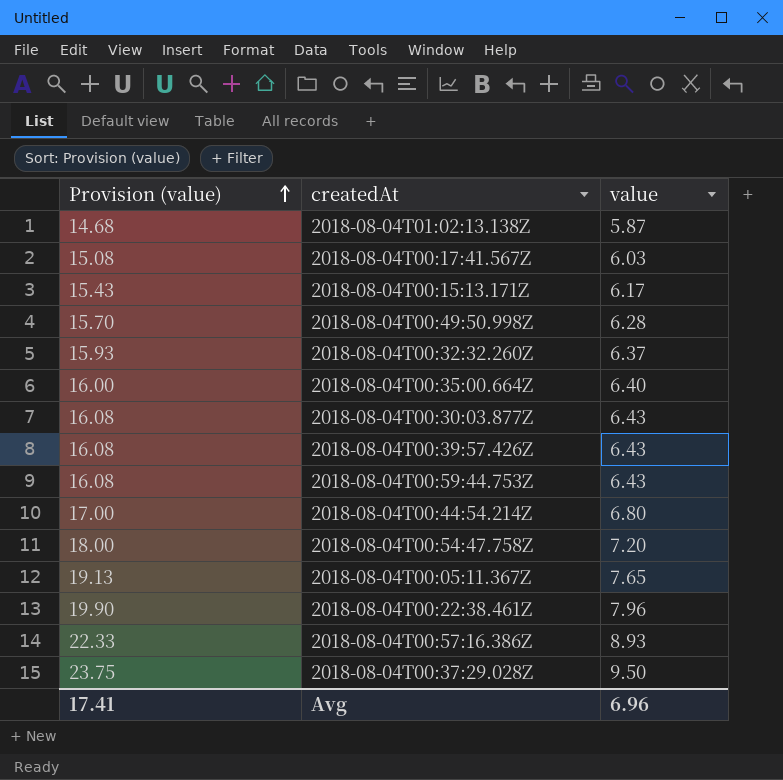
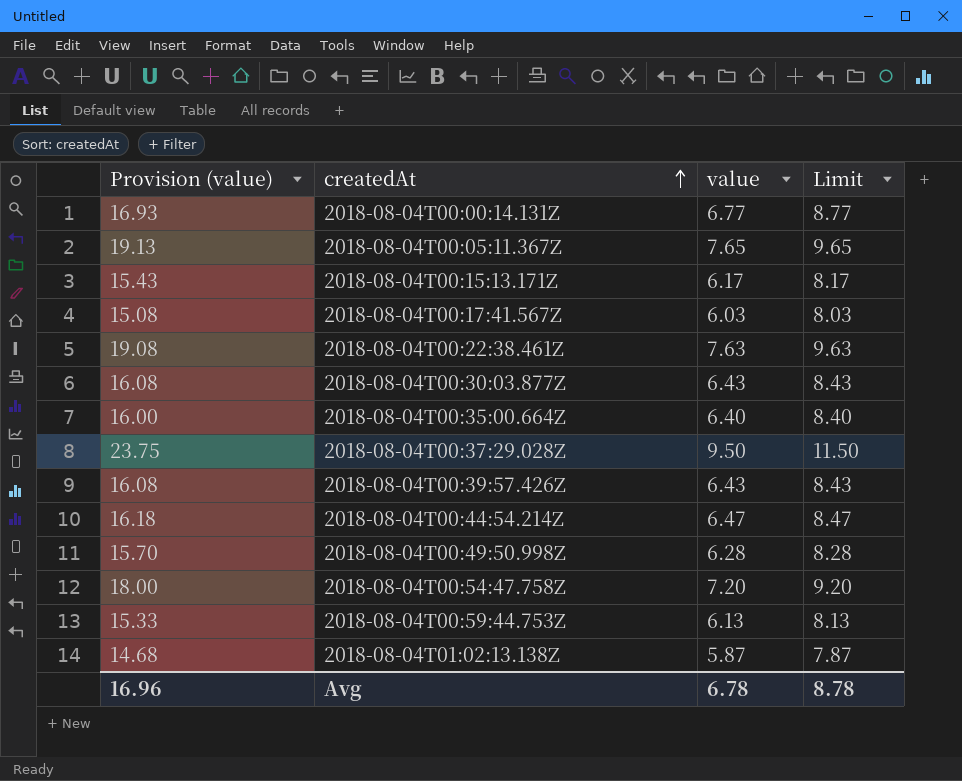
row order: Provision (value) ascending -> createdAt ascending
column Limit | formula: none -> [value] + 2
row 2018-08-04T00:32:32.260Z: 15.93 | 6.37 -> none
row 2018-08-04T00:57:16.386Z: 22.33 | 8.93 -> none
row 2018-08-04T00:00:14.131Z: none -> 16.93 | 6.77 | 8.77
2018-08-04T00:22:38.461Z | Provision (value): 19.90 -> 19.08
2018-08-04T00:22:38.461Z | value: 7.96 -> 7.63
2018-08-04T00:44:54.214Z | Provision (value): 17.00 -> 16.18
2018-08-04T00:44:54.214Z | value: 6.80 -> 6.47
2018-08-04T00:59:44.753Z | Provision (value): 16.08 -> 15.33
2018-08-04T00:59:44.753Z | value: 6.43 -> 6.13
Avg | Provision (value): 17.41 -> 16.96
Avg | value: 6.96 -> 6.78

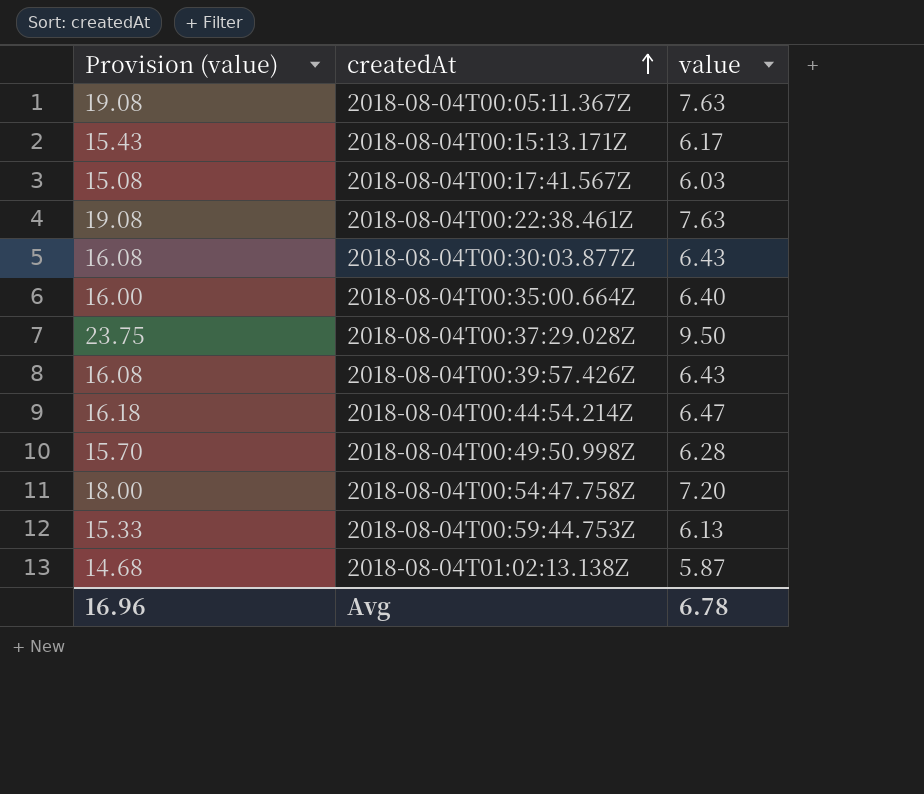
column Limit | formula: [value] + 2 -> none
row 2018-08-04T00:00:14.131Z: 16.93 | 6.77 | 8.77 -> none
2018-08-04T00:05:11.367Z | Provision (value): 19.13 -> 19.08
2018-08-04T00:05:11.367Z | value: 7.65 -> 7.63

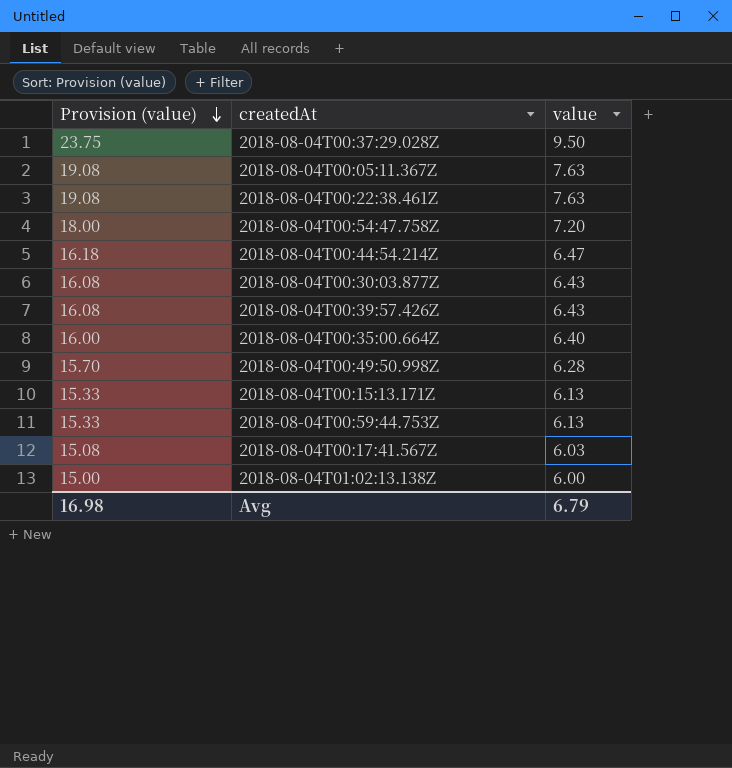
row order: createdAt ascending -> Provision (value) descending
2018-08-04T00:15:13.171Z | Provision (value): 15.43 -> 15.33
2018-08-04T00:15:13.171Z | value: 6.17 -> 6.13
2018-08-04T01:02:13.138Z | Provision (value): 14.68 -> 15.00
2018-08-04T01:02:13.138Z | value: 5.87 -> 6.00
Avg | Provision (value): 16.96 -> 16.98
Avg | value: 6.78 -> 6.79

